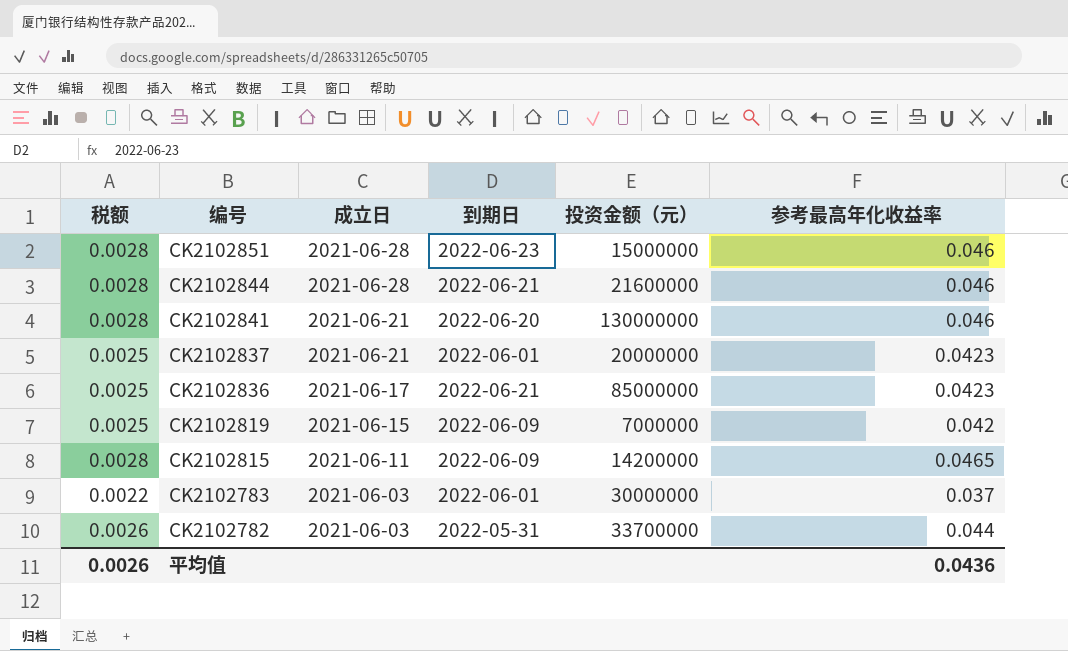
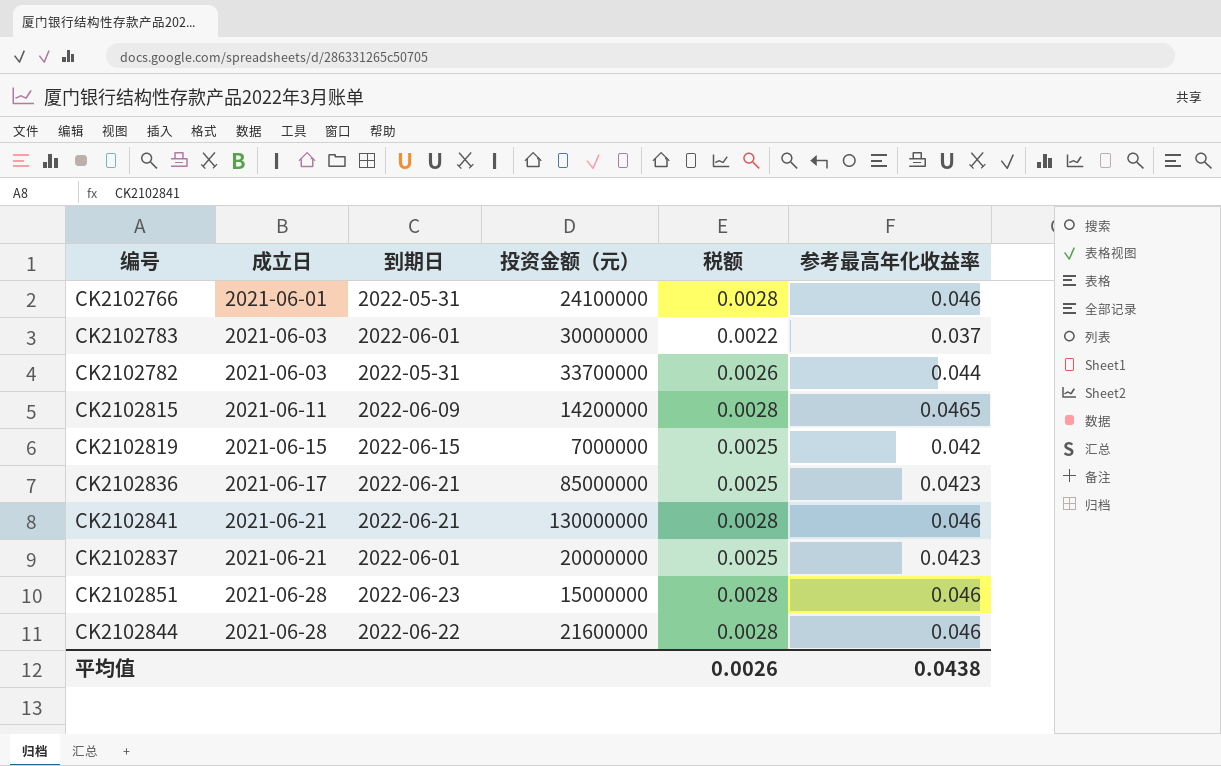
row order: 编号 descending -> 成立日 ascending
column 税额 | position: 1 -> 5
row CK2102766: none -> 2021-06-01 | 2022-05-31 | 24100000 | 0.0028 | 0.046
CK2102819 | 到期日: 2022-06-09 -> 2022-06-15
CK2102841 | 到期日: 2022-06-20 -> 2022-06-21
CK2102844 | 到期日: 2022-06-21 -> 2022-06-22
平均值 | 参考最高年化收益率: 0.0436 -> 0.0438

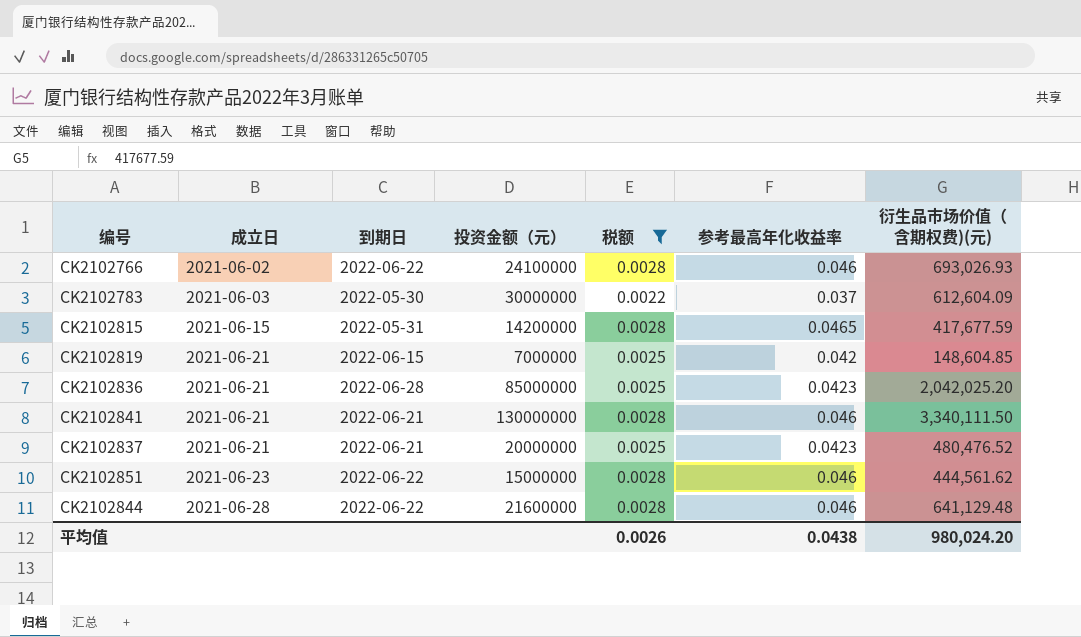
filter: none -> 税额 != 0.0026
column 衍生品市场价值（含期权费)(元) | position: none -> 7
CK2102766 | 成立日: 2021-06-01 -> 2021-06-02
CK2102766 | 到期日: 2022-05-31 -> 2022-06-22
CK2102783 | 到期日: 2022-06-01 -> 2022-05-30
CK2102815 | 成立日: 2021-06-11 -> 2021-06-15
CK2102815 | 到期日: 2022-06-09 -> 2022-05-31
CK2102819 | 成立日: 2021-06-15 -> 2021-06-21
CK2102836 | 成立日: 2021-06-17 -> 2021-06-21
CK2102836 | 到期日: 2022-06-21 -> 2022-06-28
CK2102837 | 到期日: 2022-06-01 -> 2022-06-21
CK2102851 | 成立日: 2021-06-28 -> 2021-06-23
CK2102851 | 到期日: 2022-06-23 -> 2022-06-22

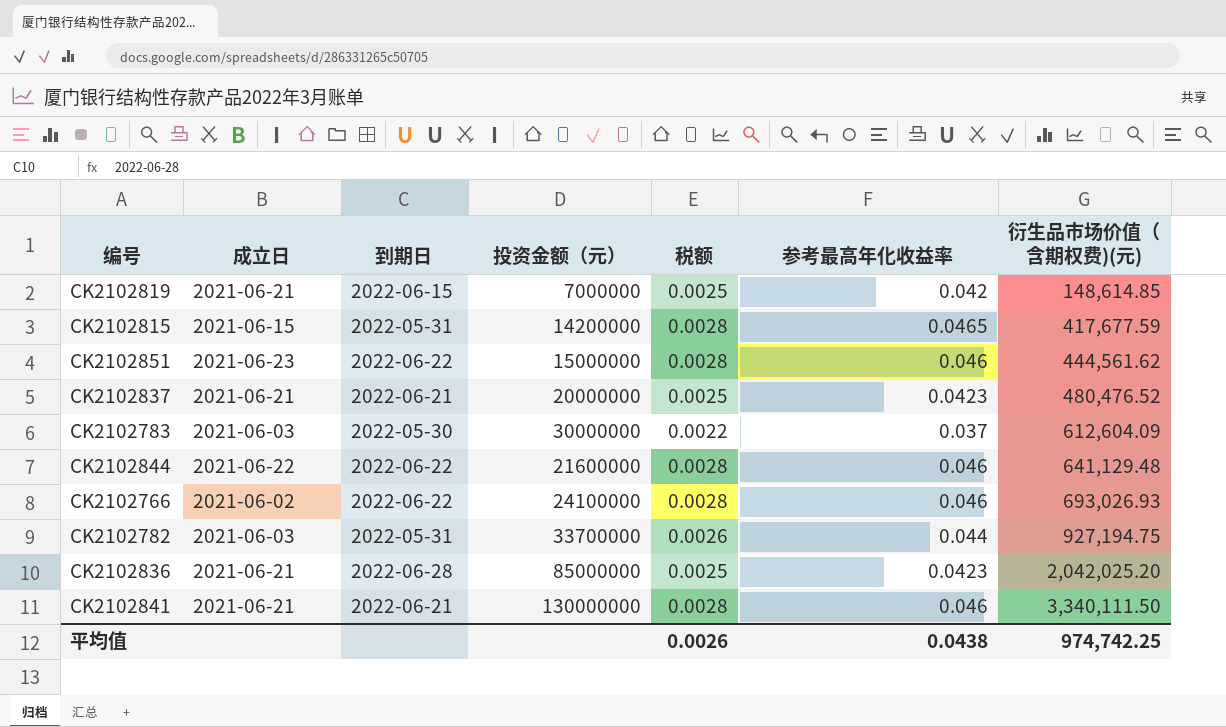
filter: 税额 != 0.0026 -> none
row order: 成立日 ascending -> 衍生品市场价值（含期权费)(元) ascending
CK2102819 | 衍生品市场价值（含期权费)(元): 148,604.85 -> 148,614.85
CK2102844 | 成立日: 2021-06-28 -> 2021-06-22
平均值 | 衍生品市场价值（含期权费)(元): 980,024.20 -> 974,742.25

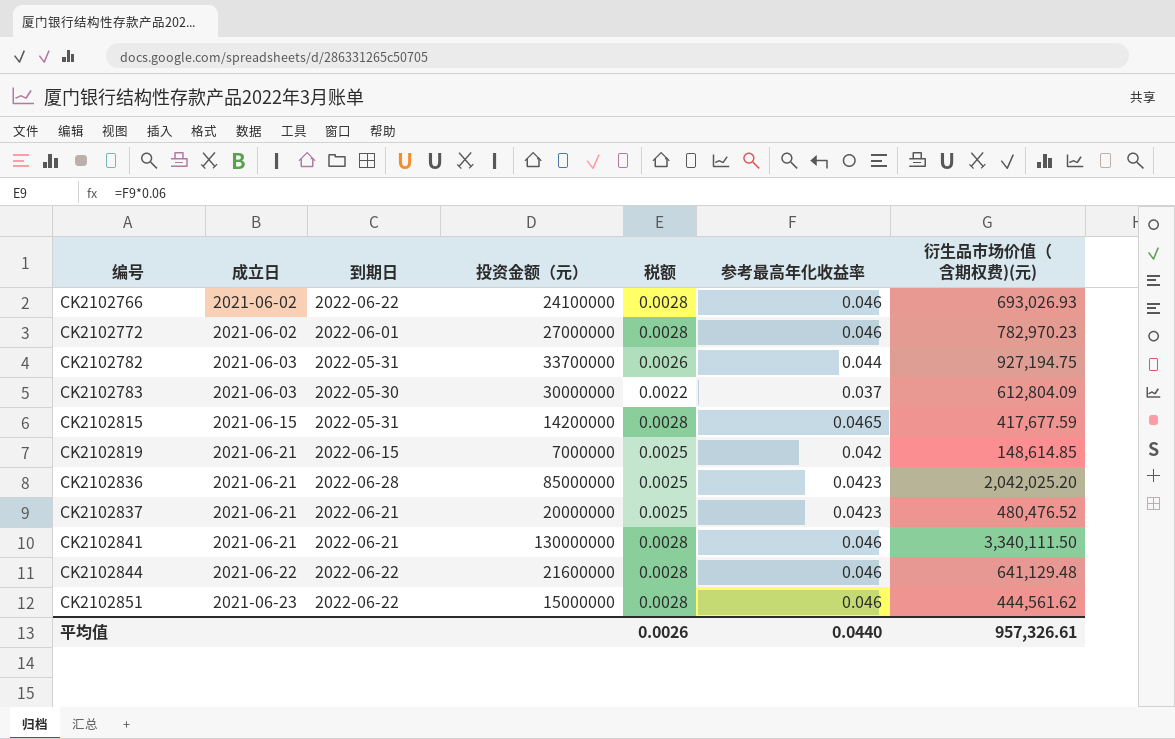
row order: 衍生品市场价值（含期权费)(元) ascending -> 编号 ascending
row CK2102772: none -> 2021-06-02 | 2022-06-01 | 27000000 | 0.0028 | 0.046 | 782,970.23
CK2102783 | 衍生品市场价值（含期权费)(元): 612,604.09 -> 612,804.09
平均值 | 参考最高年化收益率: 0.0438 -> 0.0440
平均值 | 衍生品市场价值（含期权费)(元): 974,742.25 -> 957,326.61

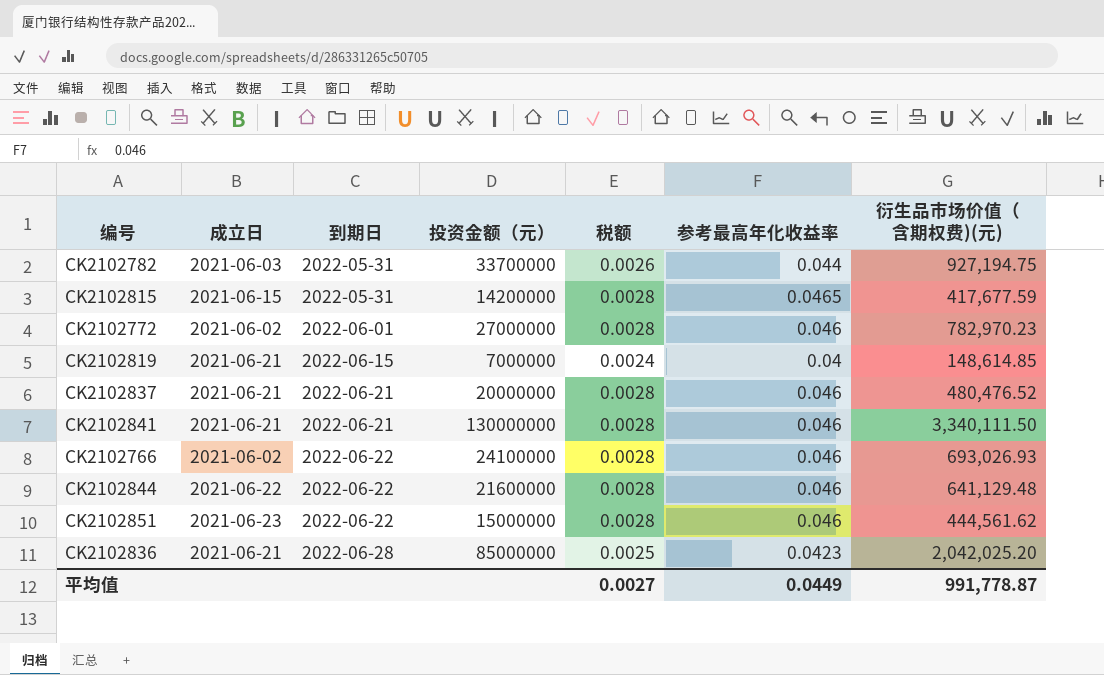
row order: 编号 ascending -> 到期日 ascending
row CK2102783: 2021-06-03 | 2022-05-30 | 30000000 | 0.0022 | 0.037 | 612,804.09 -> none
CK2102819 | 税额: 0.0025 -> 0.0024
CK2102819 | 参考最高年化收益率: 0.042 -> 0.04
CK2102837 | 税额: 0.0025 -> 0.0028
CK2102837 | 参考最高年化收益率: 0.0423 -> 0.046
平均值 | 税额: 0.0026 -> 0.0027
平均值 | 参考最高年化收益率: 0.0440 -> 0.0449
平均值 | 衍生品市场价值（含期权费)(元): 957,326.61 -> 991,778.87

